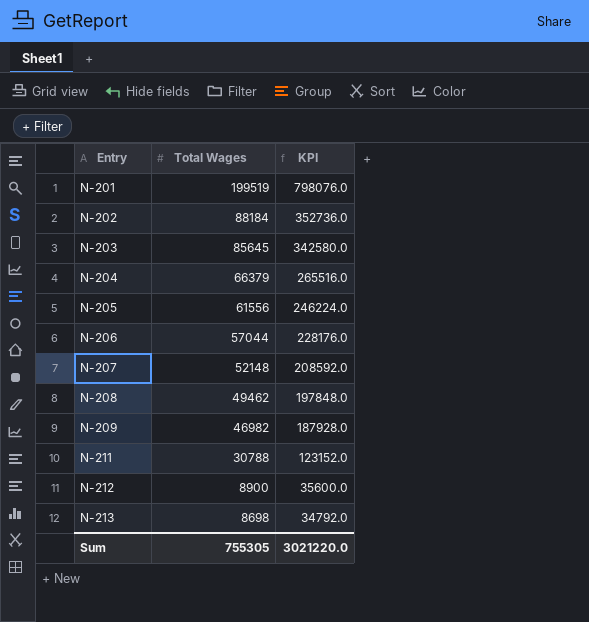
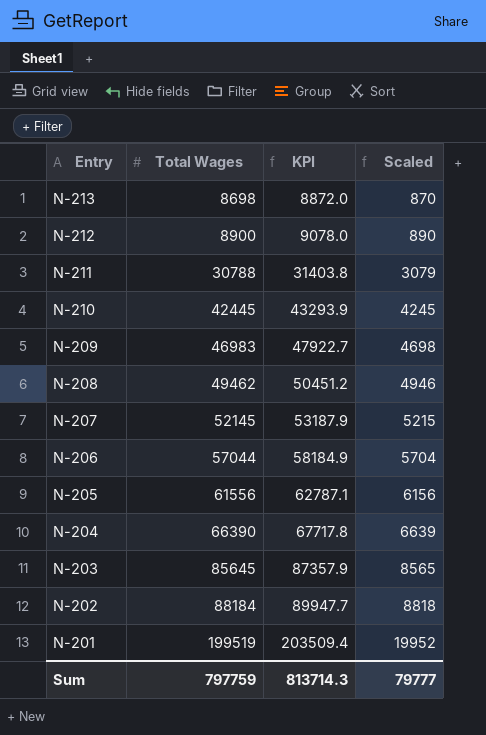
row order: Entry ascending -> Entry descending
column KPI | formula: [Total Wages] * 4 -> [Total Wages] * 1.02
column Scaled | formula: none -> [Total Wages] * 0.1
row N-210: none -> 42445 | 43293.9 | 4245
N-209 | Total Wages: 46982 -> 46983
N-207 | Total Wages: 52148 -> 52145
N-204 | Total Wages: 66379 -> 66390
Sum | Total Wages: 755305 -> 797759
Sum | KPI: 3021220.0 -> 813714.3

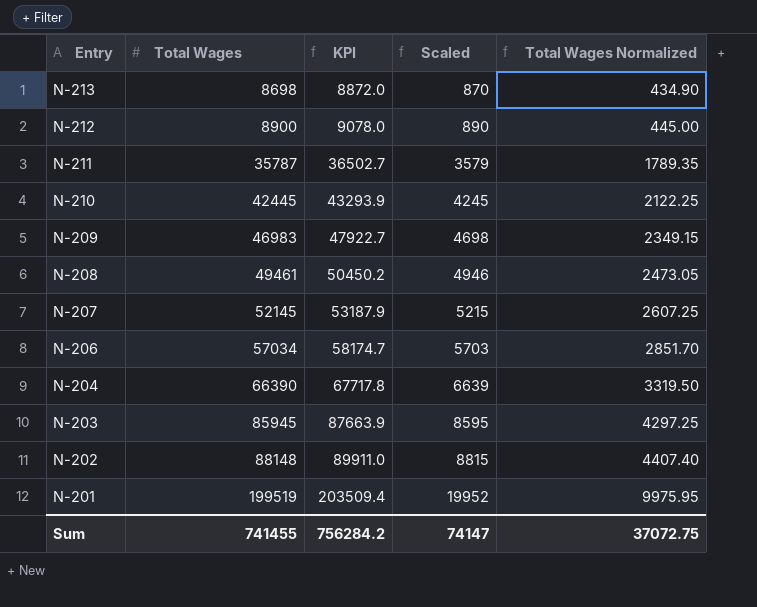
column Total Wages Normalized | formula: none -> [Total Wages] * 0.05
row N-205: 61556 | 62787.1 | 6156 -> none
N-211 | Total Wages: 30788 -> 35787
N-211 | KPI: 31403.8 -> 36502.7
N-211 | Scaled: 3079 -> 3579
N-208 | Total Wages: 49462 -> 49461
N-208 | KPI: 50451.2 -> 50450.2
N-206 | Total Wages: 57044 -> 57034
N-206 | KPI: 58184.9 -> 58174.7
N-206 | Scaled: 5704 -> 5703
N-203 | Total Wages: 85645 -> 85945
N-203 | KPI: 87357.9 -> 87663.9
N-203 | Scaled: 8565 -> 8595
N-202 | Total Wages: 88184 -> 88148
N-202 | KPI: 89947.7 -> 89911.0
N-202 | Scaled: 8818 -> 8815
Sum | Total Wages: 797759 -> 741455
Sum | KPI: 813714.3 -> 756284.2
Sum | Scaled: 79777 -> 74147

